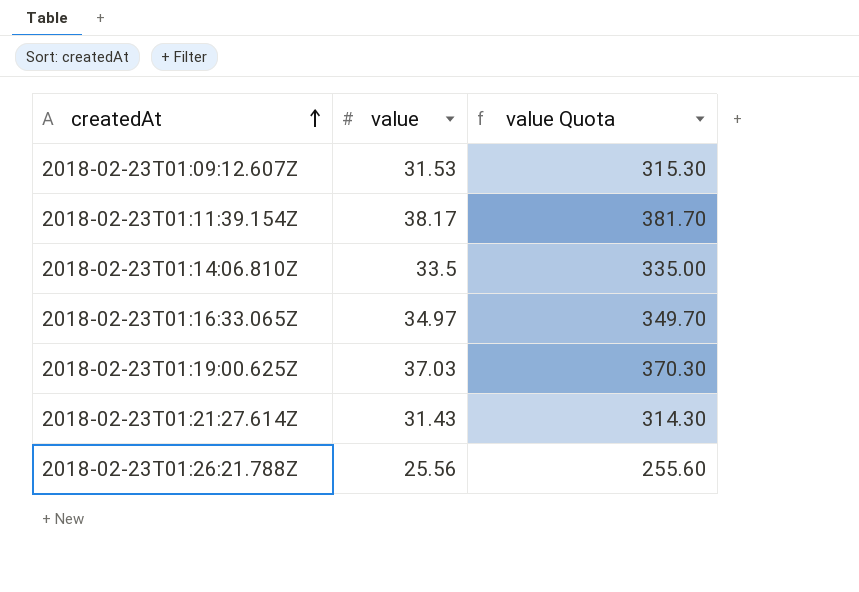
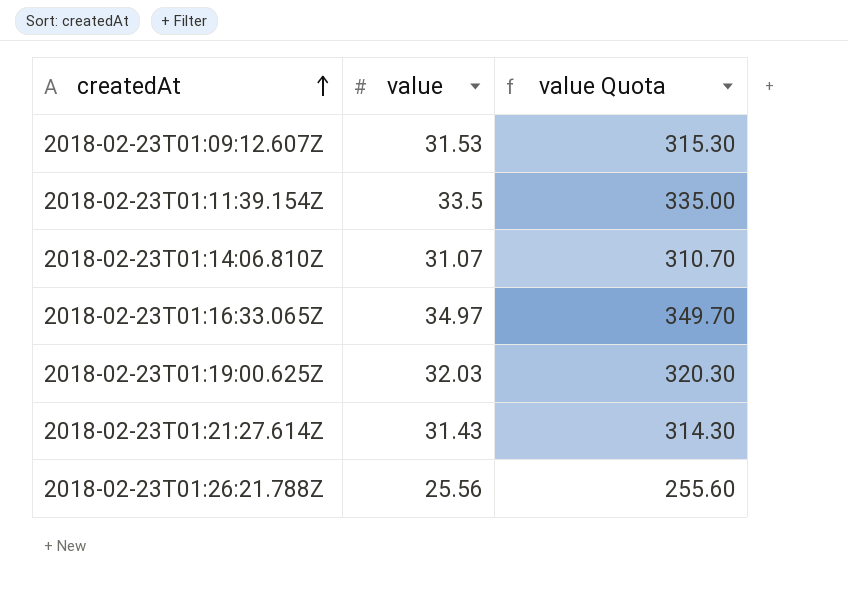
2018-02-23T01:11:39.154Z | value: 38.17 -> 33.5
2018-02-23T01:11:39.154Z | value Quota: 381.70 -> 335.00
2018-02-23T01:14:06.810Z | value: 33.5 -> 31.07
2018-02-23T01:14:06.810Z | value Quota: 335.00 -> 310.70
2018-02-23T01:19:00.625Z | value: 37.03 -> 32.03
2018-02-23T01:19:00.625Z | value Quota: 370.30 -> 320.30

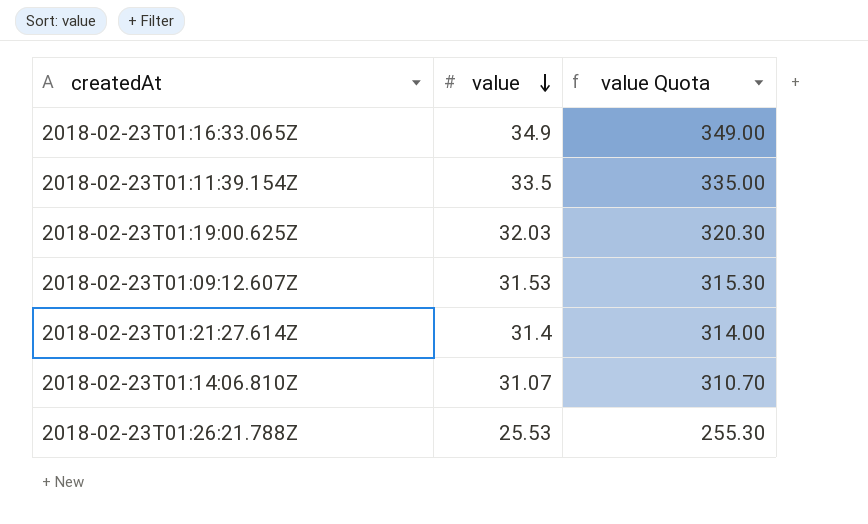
row order: createdAt ascending -> value descending
2018-02-23T01:16:33.065Z | value: 34.97 -> 34.9
2018-02-23T01:16:33.065Z | value Quota: 349.70 -> 349.00
2018-02-23T01:21:27.614Z | value: 31.43 -> 31.4
2018-02-23T01:21:27.614Z | value Quota: 314.30 -> 314.00
2018-02-23T01:26:21.788Z | value: 25.56 -> 25.53
2018-02-23T01:26:21.788Z | value Quota: 255.60 -> 255.30

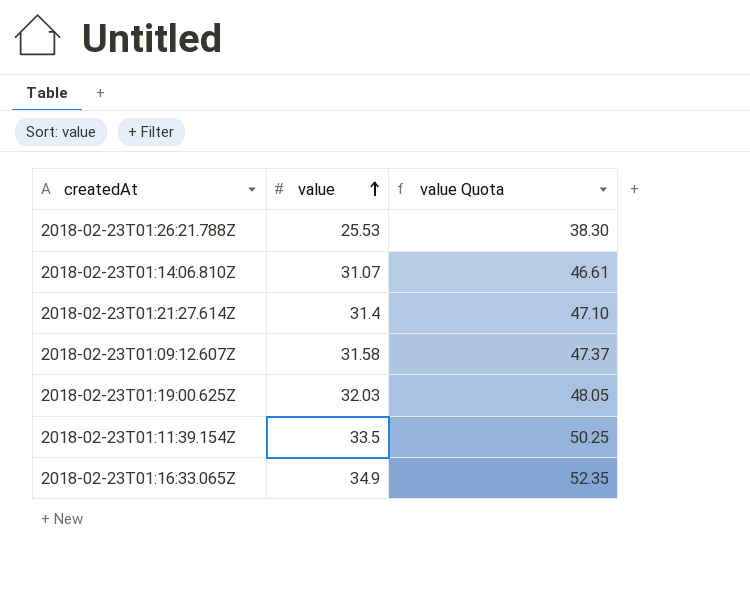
row order: value descending -> value ascending
column value Quota | formula: [value] * 10 -> [value] * 1.5
2018-02-23T01:09:12.607Z | value: 31.53 -> 31.58

